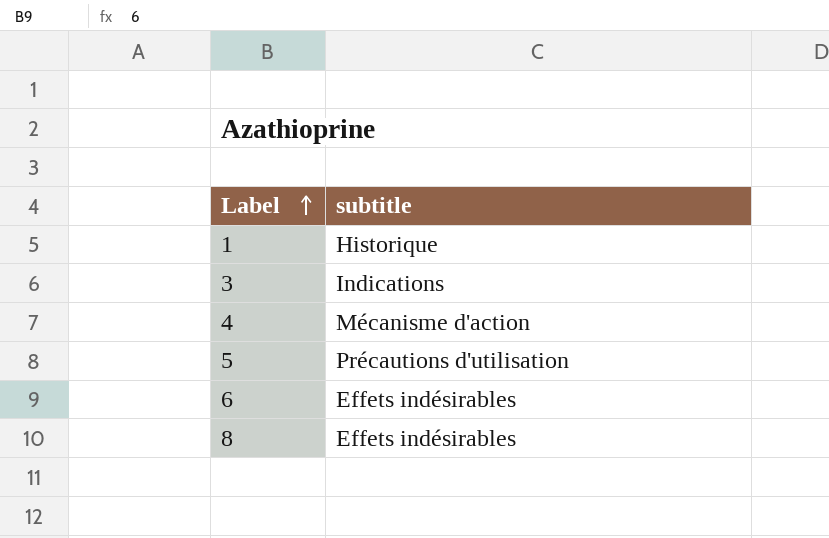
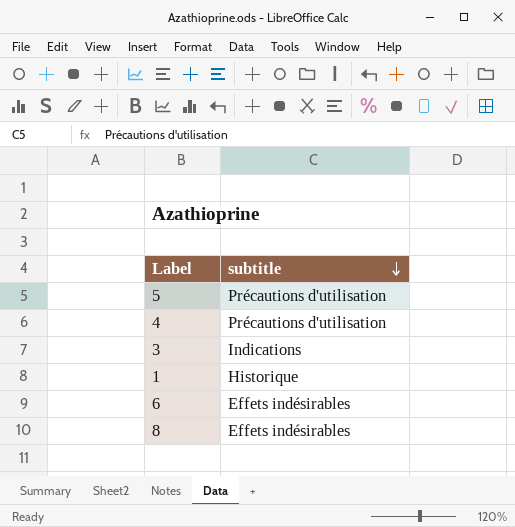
row order: Label ascending -> subtitle descending
4 | subtitle: Mécanisme d'action -> Précautions d'utilisation

